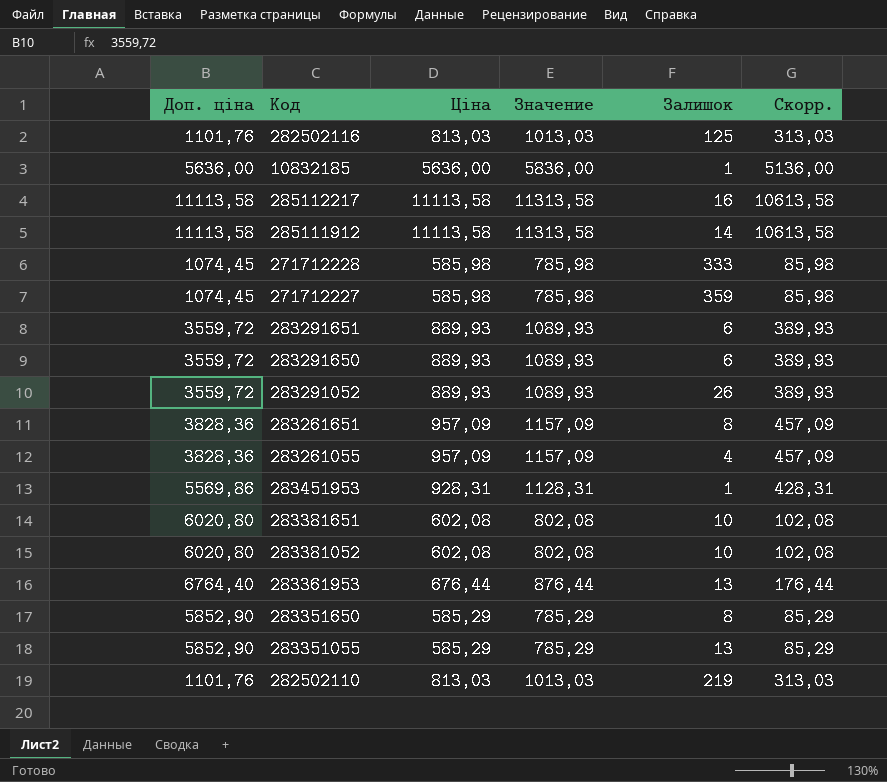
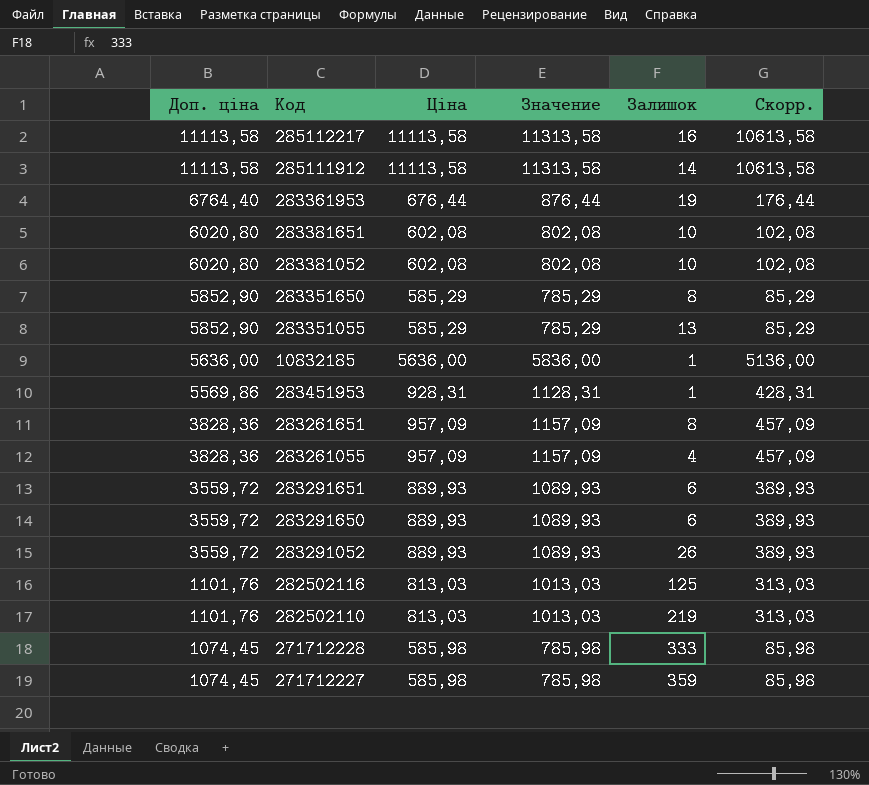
row order: none -> Доп. ціна descending
283361953 | Залишок: 13 -> 19

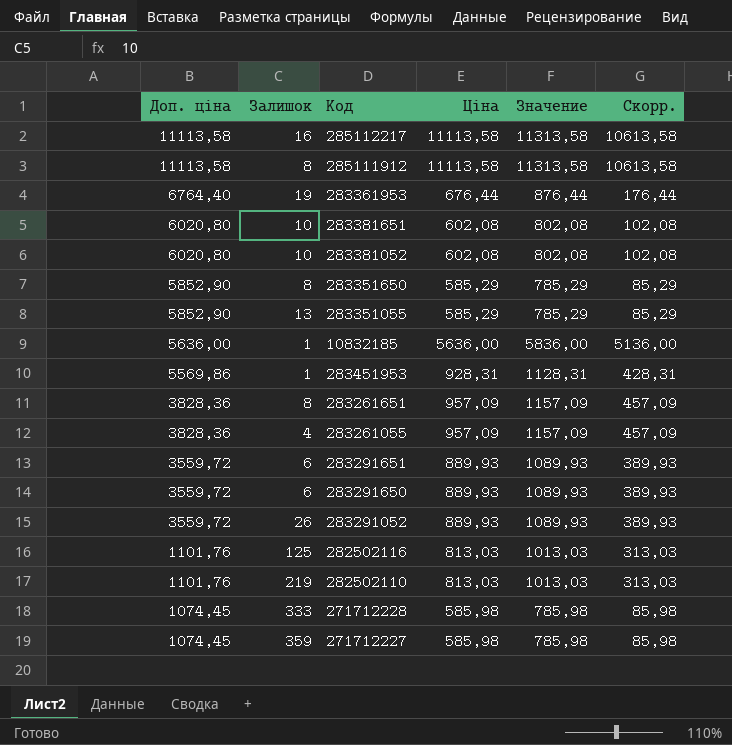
column Залишок | position: 5 -> 2
285111912 | Залишок: 14 -> 8

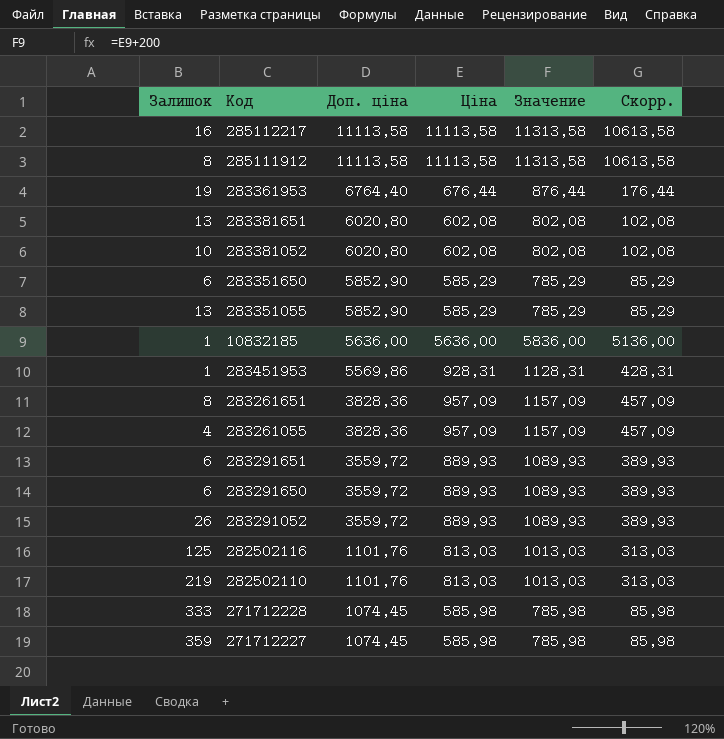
column Доп. ціна | position: 1 -> 3
283381651 | Залишок: 10 -> 13
283351650 | Залишок: 8 -> 6

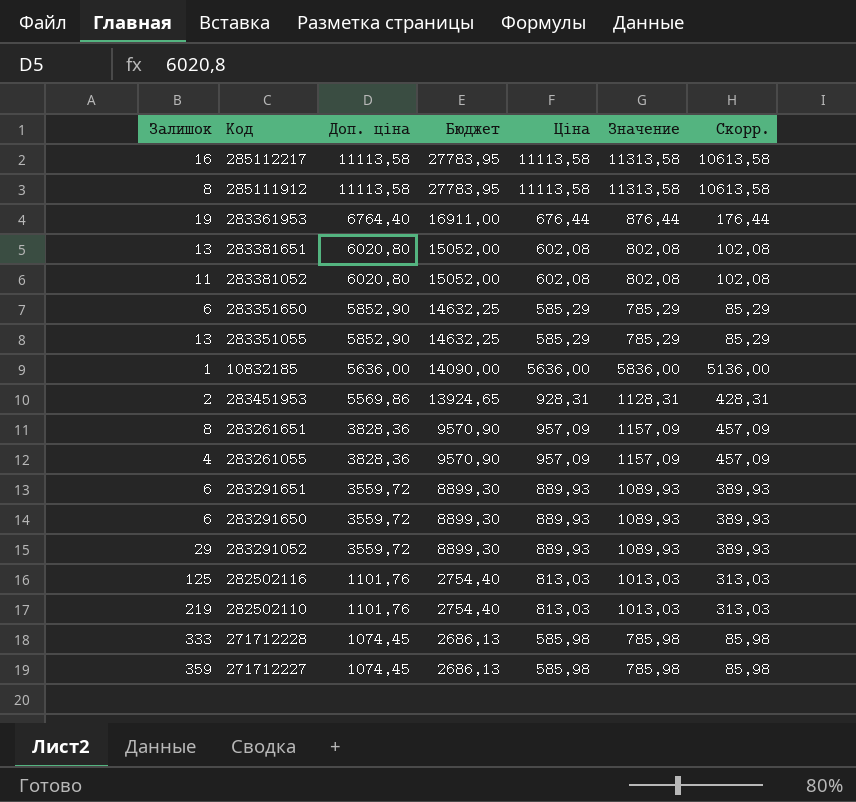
column Бюджет | formula: none -> [Доп. ціна] * 2,5
283381052 | Залишок: 10 -> 11
283451953 | Залишок: 1 -> 2
283291052 | Залишок: 26 -> 29

